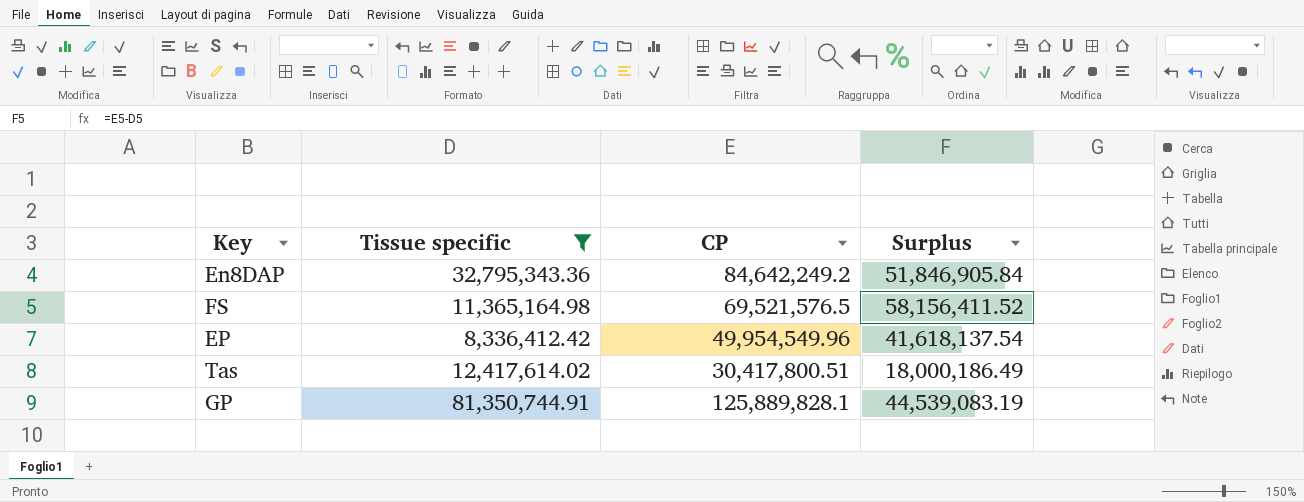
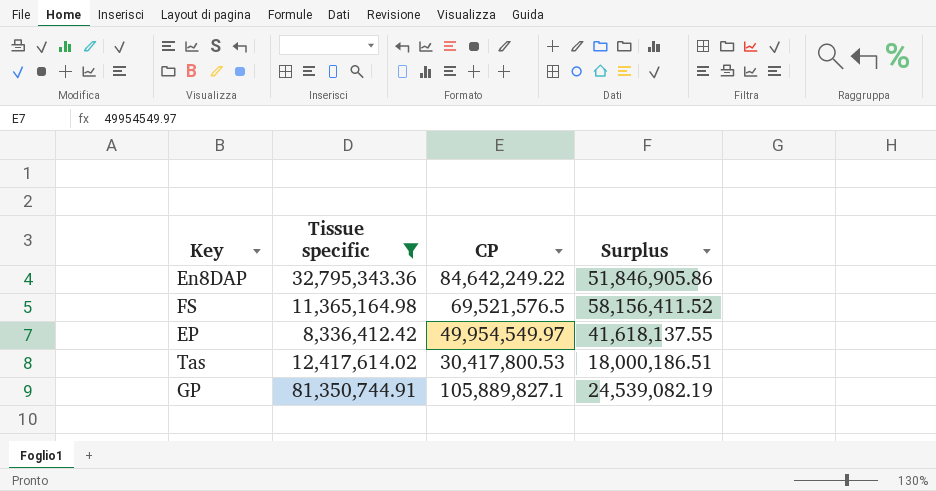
En8DAP | CP: 84,642,249.2 -> 84,642,249.22
En8DAP | Surplus: 51,846,905.84 -> 51,846,905.86
EP | CP: 49,954,549.96 -> 49,954,549.97
EP | Surplus: 41,618,137.54 -> 41,618,137.55
Tas | CP: 30,417,800.51 -> 30,417,800.53
Tas | Surplus: 18,000,186.49 -> 18,000,186.51
GP | CP: 125,889,828.1 -> 105,889,827.1
GP | Surplus: 44,539,083.19 -> 24,539,082.19

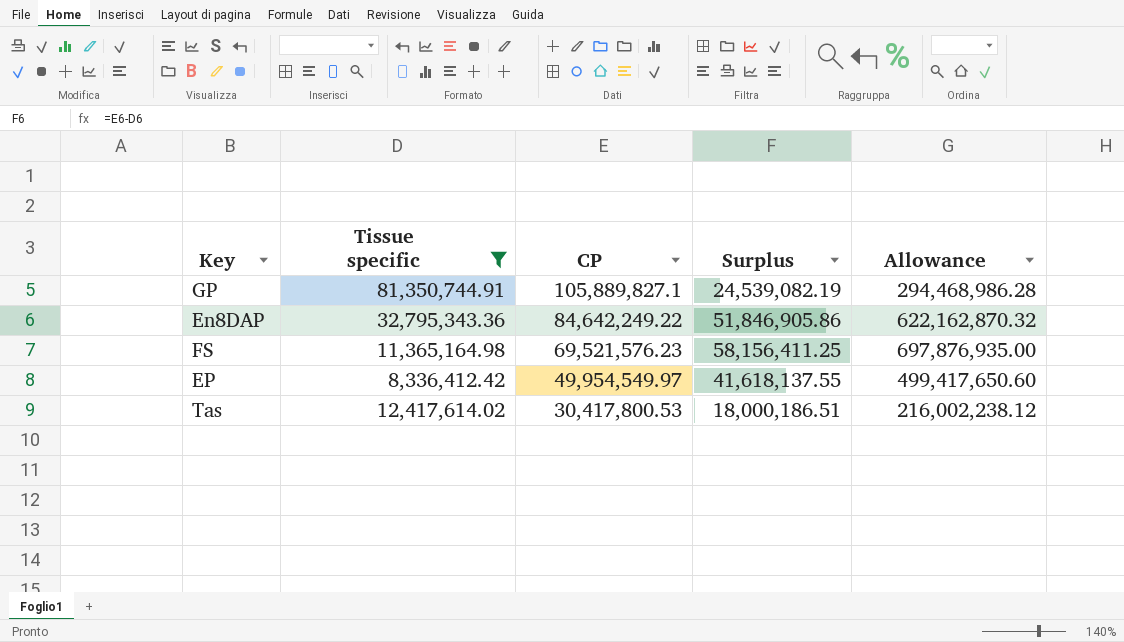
row order: none -> CP descending
column Allowance | formula: none -> [Surplus] * 12
FS | CP: 69,521,576.5 -> 69,521,576.23
FS | Surplus: 58,156,411.52 -> 58,156,411.25

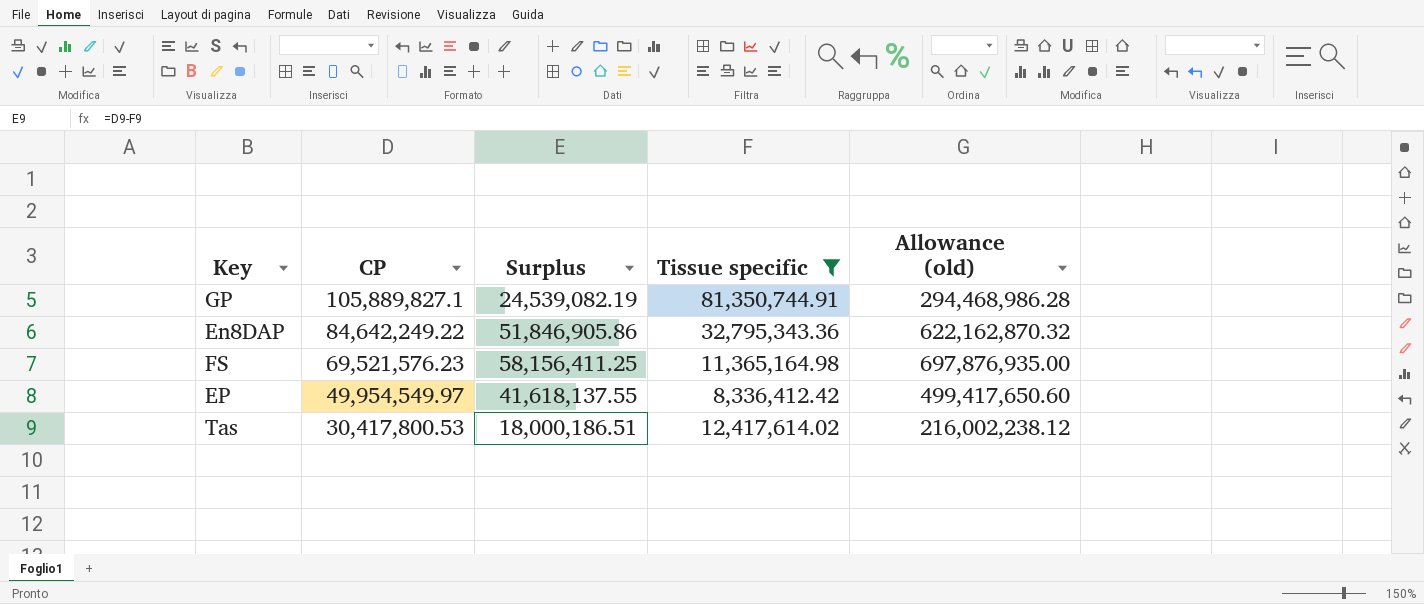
column Tissue specific | position: 2 -> 4
column name: Allowance -> Allowance (old)

